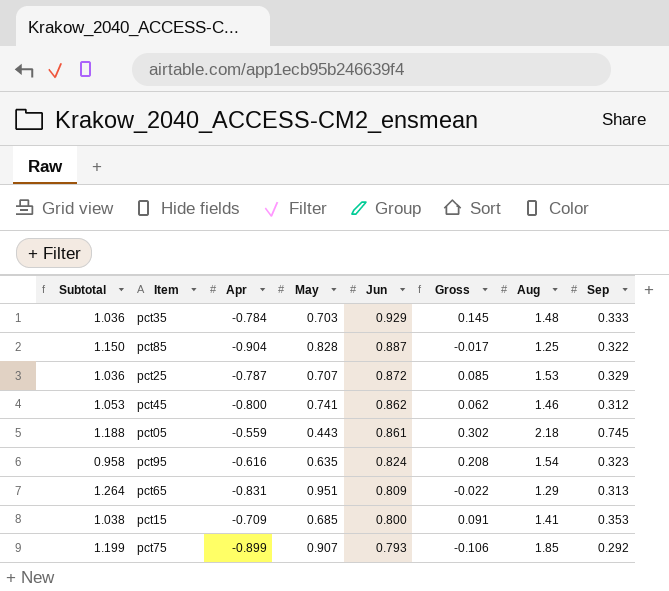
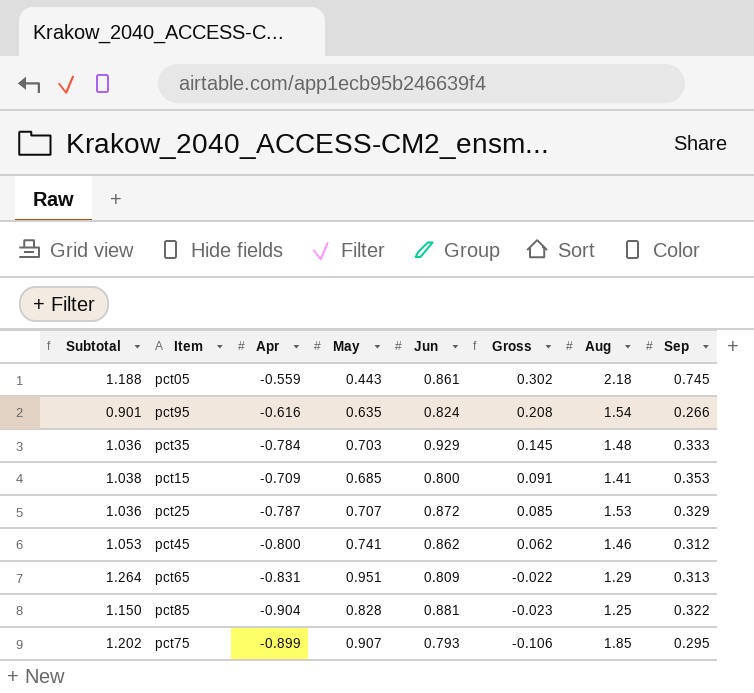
row order: Jun descending -> Gross descending
pct95 | Subtotal: 0.958 -> 0.901
pct95 | Sep: 0.323 -> 0.266
pct85 | Jun: 0.887 -> 0.881
pct85 | Gross: -0.017 -> -0.023
pct75 | Subtotal: 1.199 -> 1.202
pct75 | Sep: 0.292 -> 0.295

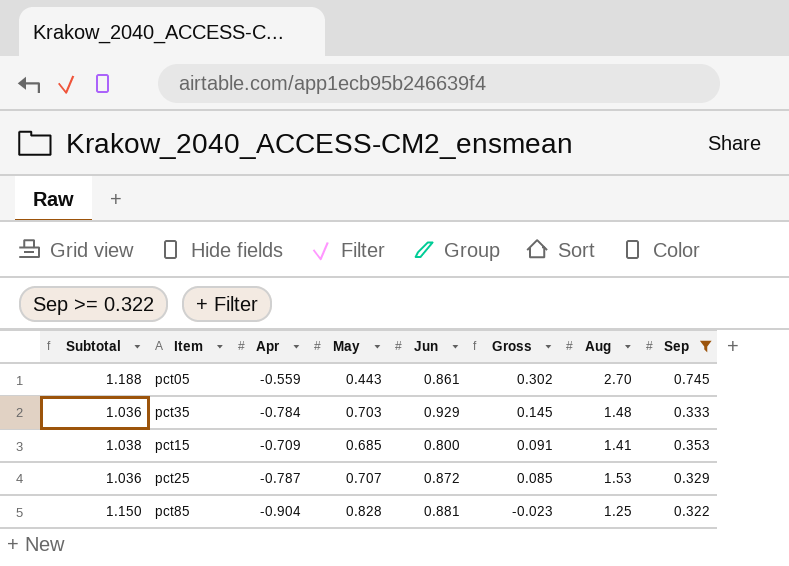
filter: none -> Sep >= 0.322
pct05 | Aug: 2.18 -> 2.70

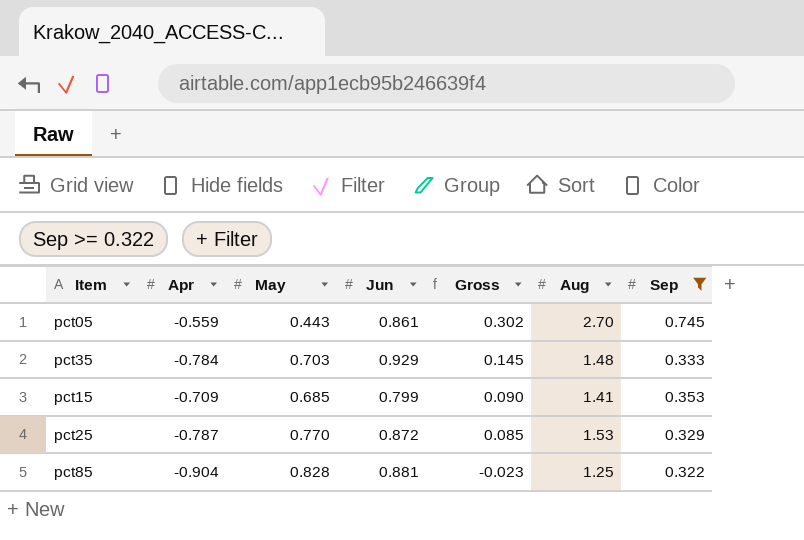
column Subtotal | formula: [May] + [Sep] -> none
pct15 | Jun: 0.800 -> 0.799
pct15 | Gross: 0.091 -> 0.090
pct25 | May: 0.707 -> 0.770

